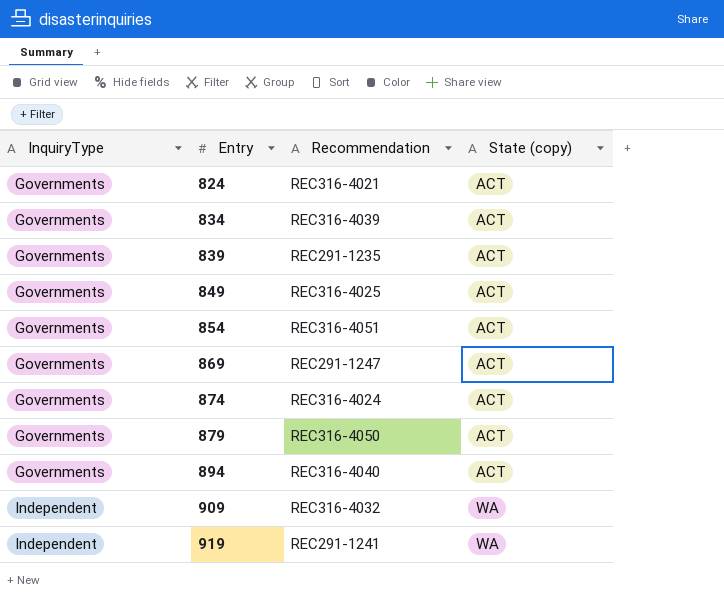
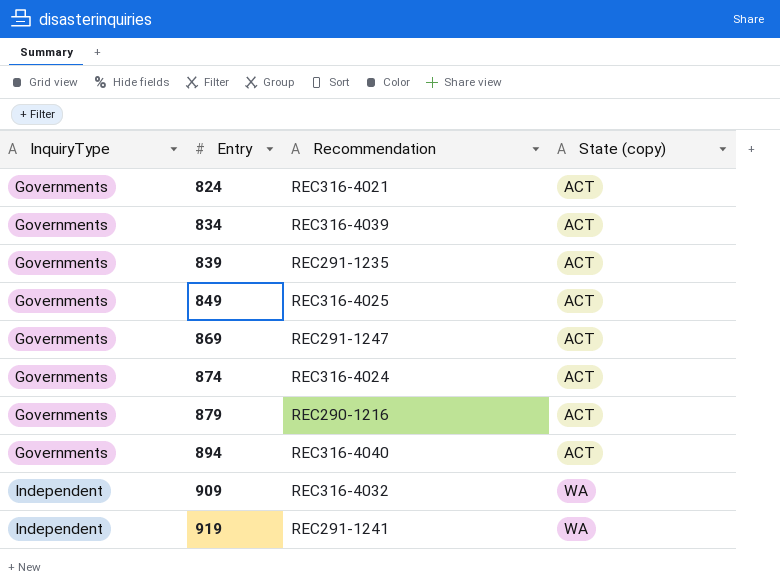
row 854: Governments | REC316-4051 | ACT -> none
879 | Recommendation: REC316-4050 -> REC290-1216

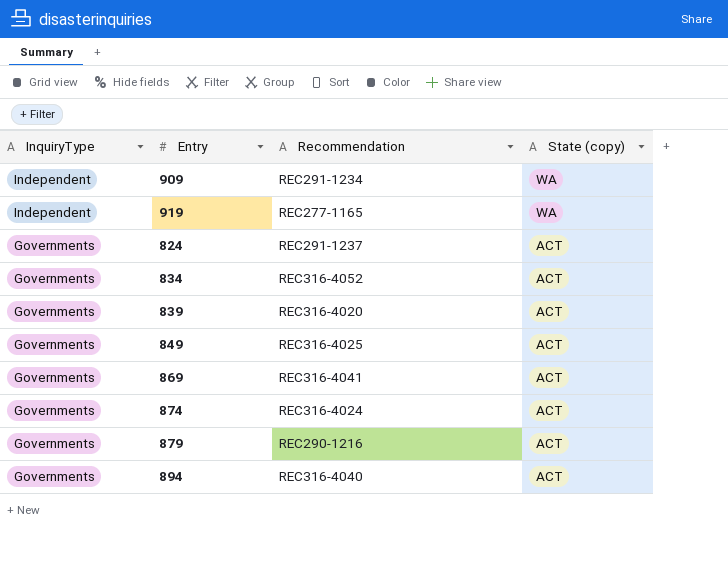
row order: InquiryType ascending -> InquiryType descending
909 | Recommendation: REC316-4032 -> REC291-1234
919 | Recommendation: REC291-1241 -> REC277-1165
824 | Recommendation: REC316-4021 -> REC291-1237
834 | Recommendation: REC316-4039 -> REC316-4052
839 | Recommendation: REC291-1235 -> REC316-4020
869 | Recommendation: REC291-1247 -> REC316-4041

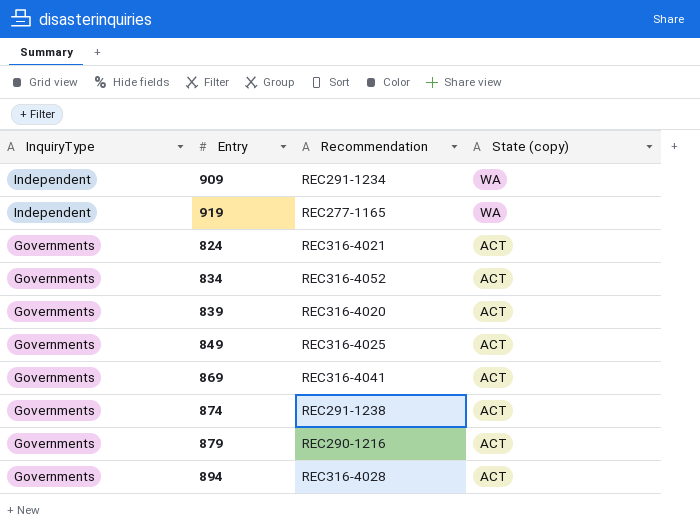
824 | Recommendation: REC291-1237 -> REC316-4021
874 | Recommendation: REC316-4024 -> REC291-1238
894 | Recommendation: REC316-4040 -> REC316-4028

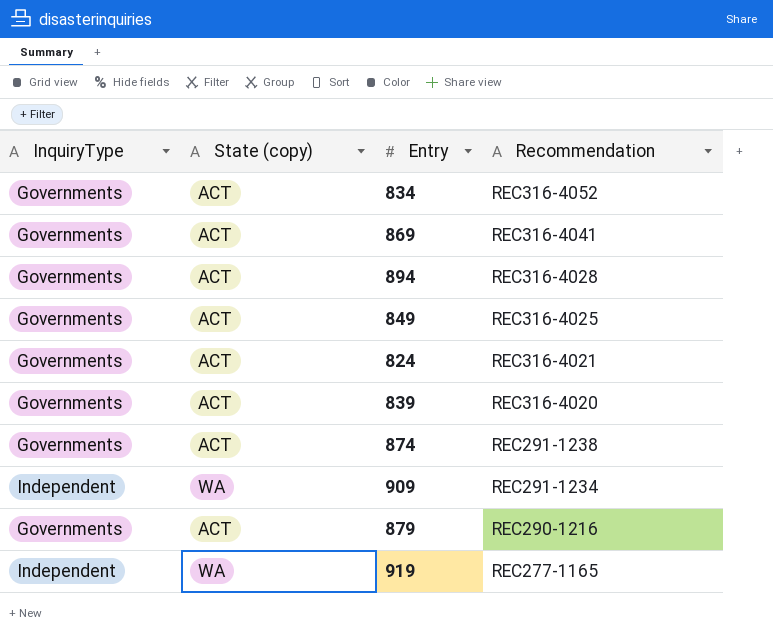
row order: InquiryType descending -> Recommendation descending
column State (copy) | position: 4 -> 2

